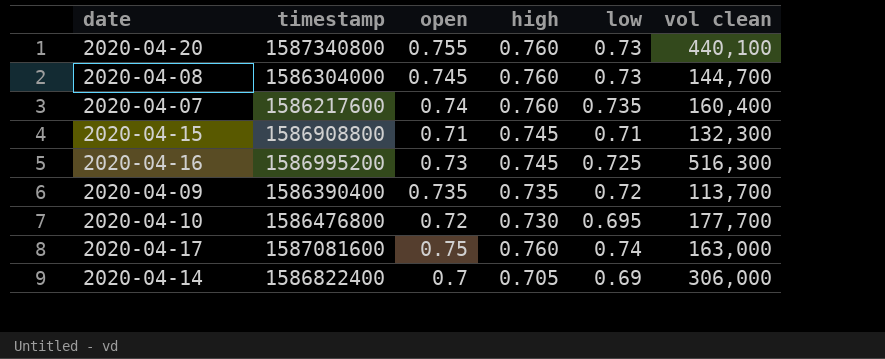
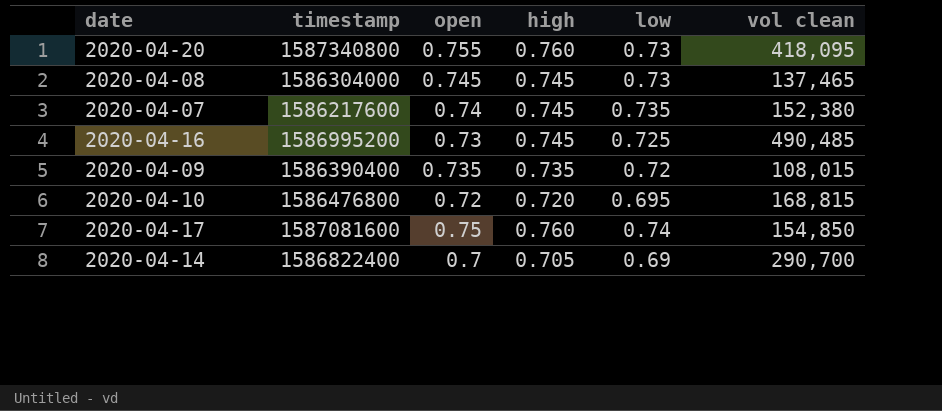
row 2020-04-15: 1586908800 | 0.71 | 0.745 | 0.71 | 132,300 -> none
2020-04-20 | vol clean: 440,100 -> 418,095
2020-04-08 | high: 0.760 -> 0.745
2020-04-08 | vol clean: 144,700 -> 137,465
2020-04-07 | high: 0.760 -> 0.745
2020-04-07 | vol clean: 160,400 -> 152,380
2020-04-16 | vol clean: 516,300 -> 490,485
2020-04-09 | vol clean: 113,700 -> 108,015
2020-04-10 | high: 0.730 -> 0.720
2020-04-10 | vol clean: 177,700 -> 168,815
2020-04-17 | vol clean: 163,000 -> 154,850
2020-04-14 | vol clean: 306,000 -> 290,700

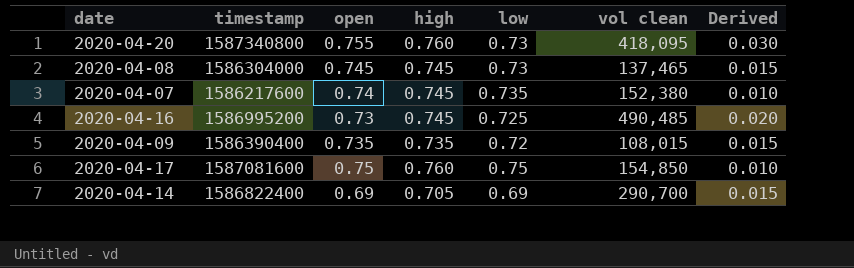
column Derived | formula: none -> [high] - [low]
row 2020-04-10: 1586476800 | 0.72 | 0.720 | 0.695 | 168,815 -> none
2020-04-17 | low: 0.74 -> 0.75
2020-04-14 | open: 0.7 -> 0.69

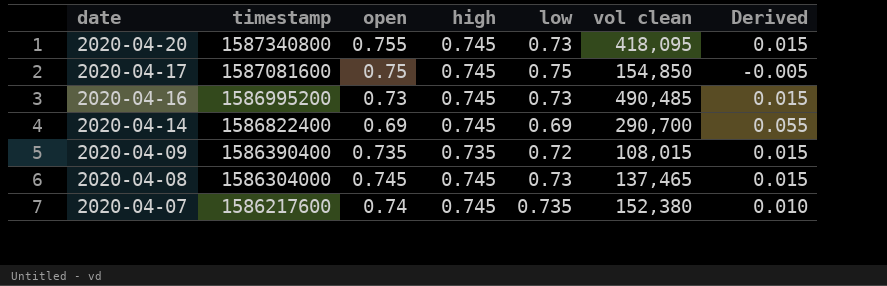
row order: none -> date descending
2020-04-20 | high: 0.760 -> 0.745
2020-04-20 | Derived: 0.030 -> 0.015
2020-04-17 | high: 0.760 -> 0.745
2020-04-17 | Derived: 0.010 -> -0.005
2020-04-16 | low: 0.725 -> 0.73
2020-04-16 | Derived: 0.020 -> 0.015
2020-04-14 | high: 0.705 -> 0.745
2020-04-14 | Derived: 0.015 -> 0.055

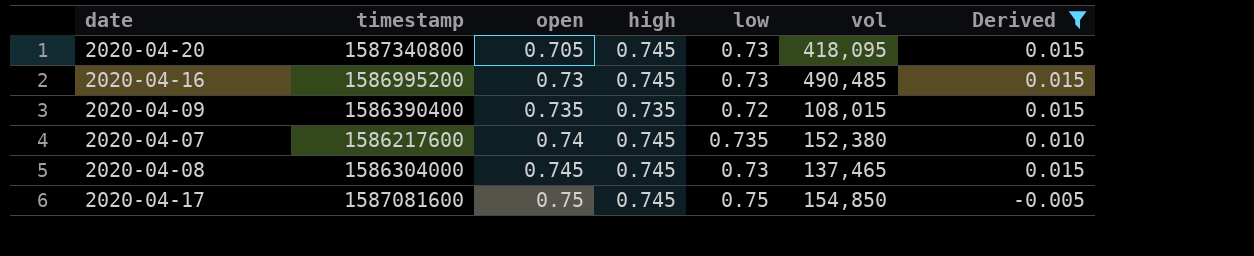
filter: none -> Derived != 0.055
row order: date descending -> open ascending
column name: vol clean -> vol
2020-04-20 | open: 0.755 -> 0.705

